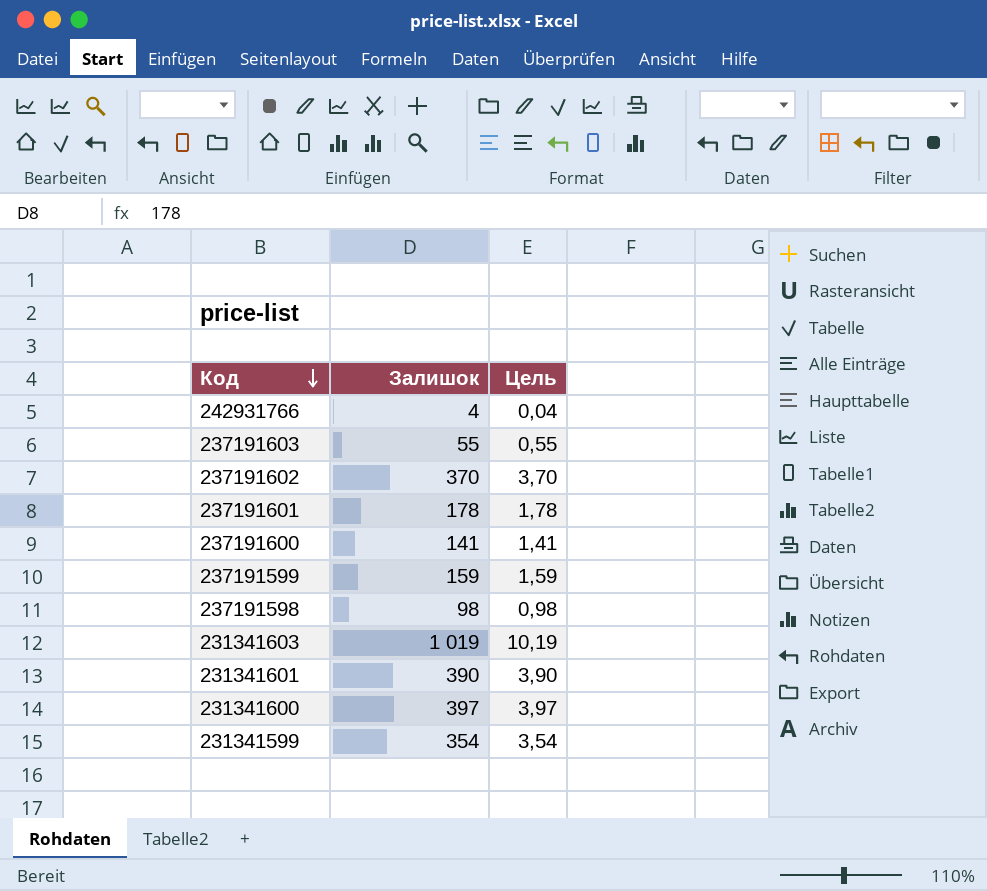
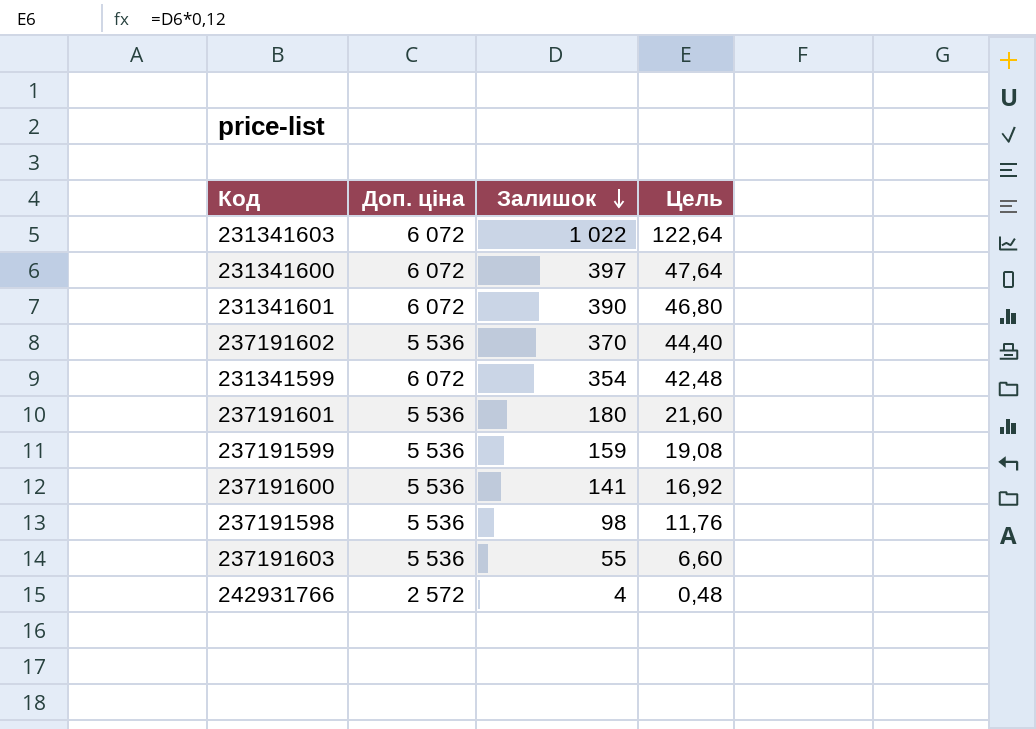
row order: Код descending -> Залишок descending
column Доп. ціна | position: none -> 2
column Цель | formula: [Залишок] * 0,01 -> [Залишок] * 0,12
231341603 | Залишок: 1 019 -> 1 022
237191601 | Залишок: 178 -> 180

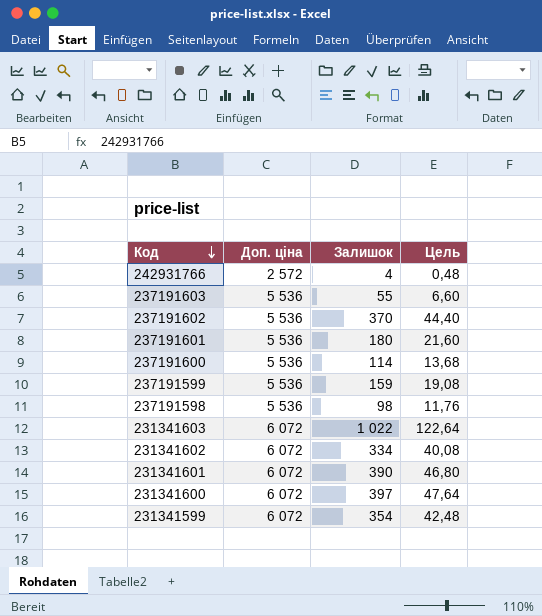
row order: Залишок descending -> Код descending
237191600 | Залишок: 141 -> 114
237191600 | Цель: 16,92 -> 13,68
row 231341602: none -> 6 072 | 334 | 40,08

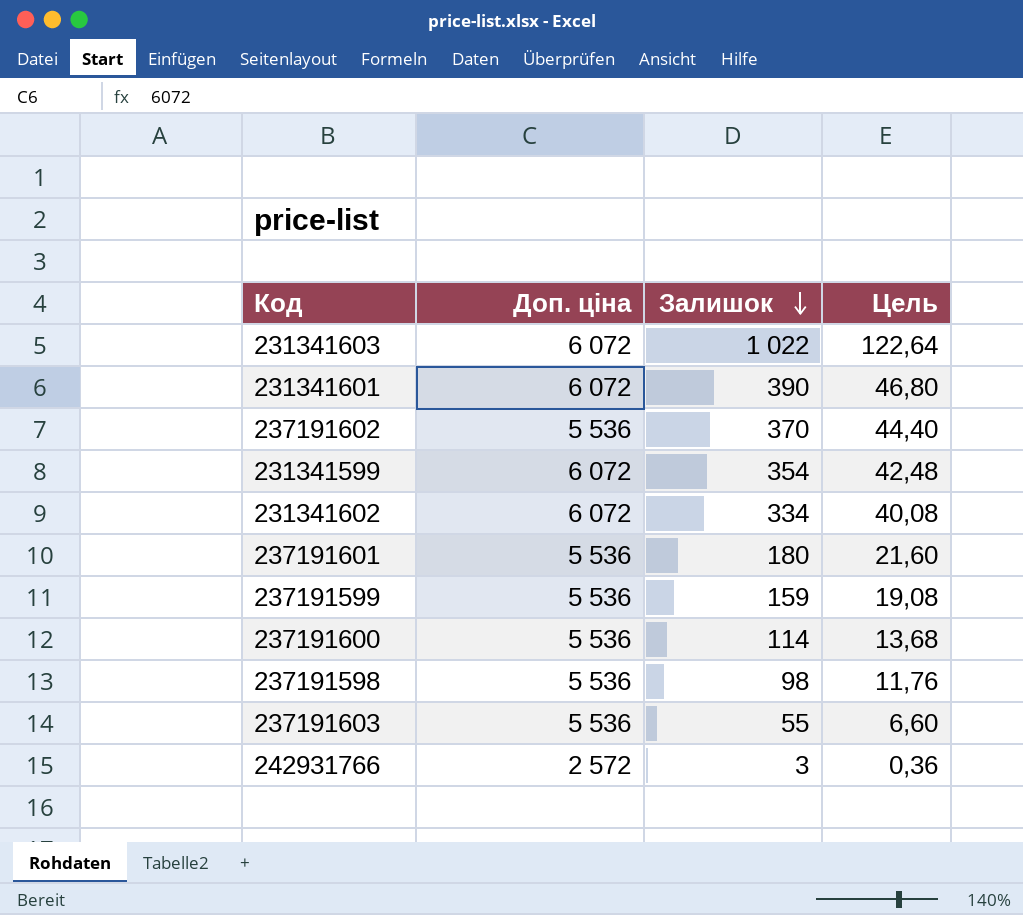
row order: Код descending -> Залишок descending
row 231341600: 6 072 | 397 | 47,64 -> none
242931766 | Залишок: 4 -> 3
242931766 | Цель: 0,48 -> 0,36

